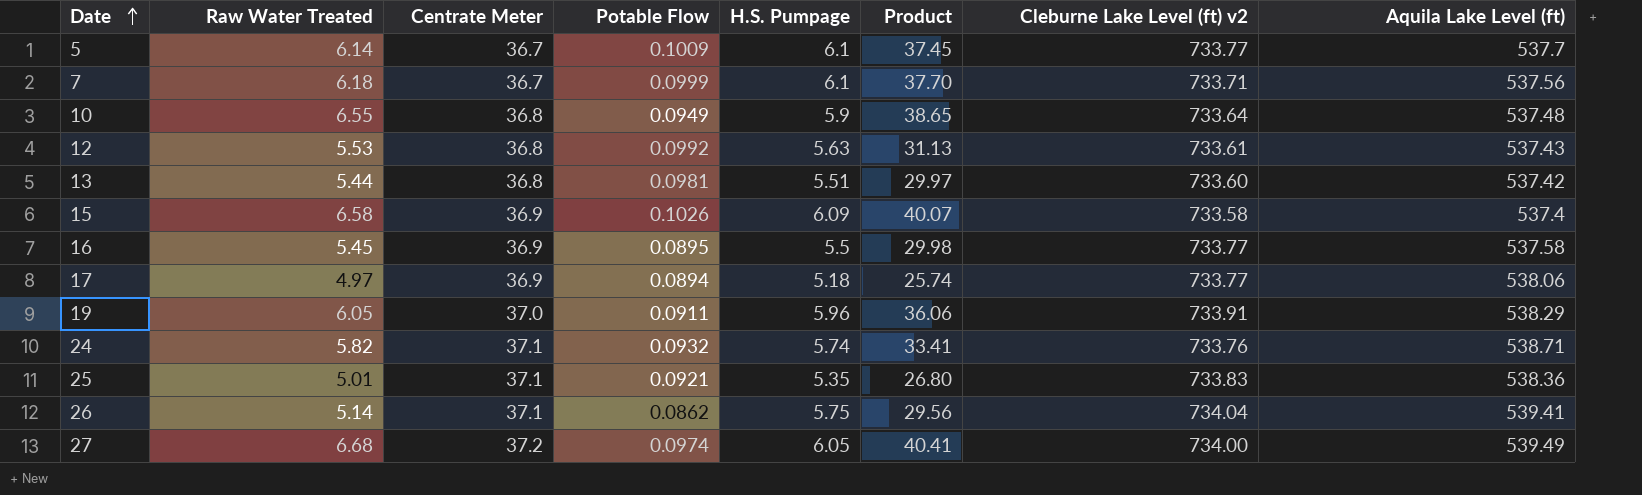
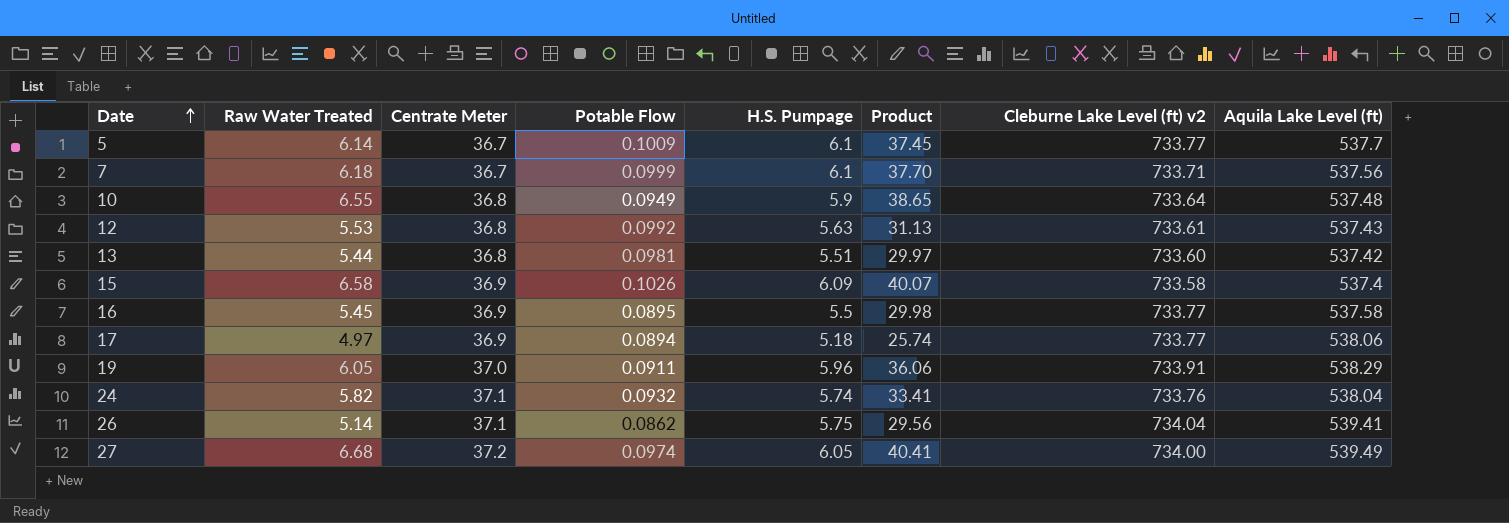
row 25: 5.01 | 37.1 | 0.0921 | 5.35 | 26.80 | 733.83 | 538.36 -> none
24 | Aquila Lake Level (ft): 538.71 -> 538.04

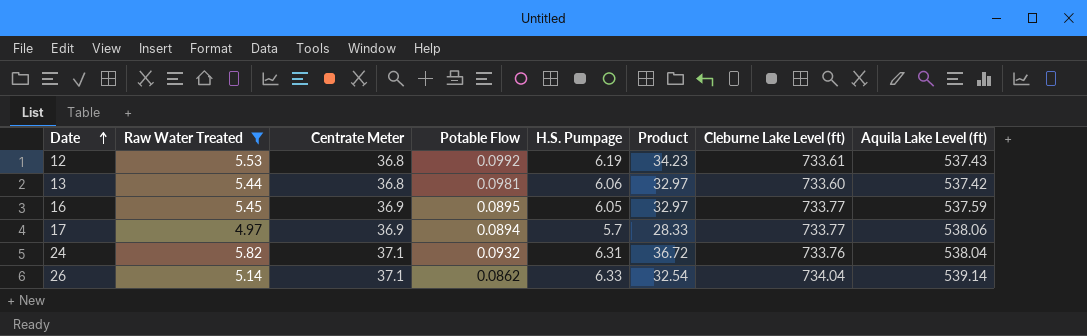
filter: none -> Raw Water Treated <= 5.82
column name: Cleburne Lake Level (ft) v2 -> Cleburne Lake Level (ft)
12 | H.S. Pumpage: 5.63 -> 6.19
12 | Product: 31.13 -> 34.23
13 | H.S. Pumpage: 5.51 -> 6.06
13 | Product: 29.97 -> 32.97
16 | H.S. Pumpage: 5.5 -> 6.05
16 | Product: 29.98 -> 32.97
16 | Aquila Lake Level (ft): 537.58 -> 537.59
17 | H.S. Pumpage: 5.18 -> 5.7
17 | Product: 25.74 -> 28.33
24 | H.S. Pumpage: 5.74 -> 6.31
24 | Product: 33.41 -> 36.72
26 | H.S. Pumpage: 5.75 -> 6.33
26 | Product: 29.56 -> 32.54
26 | Aquila Lake Level (ft): 539.41 -> 539.14

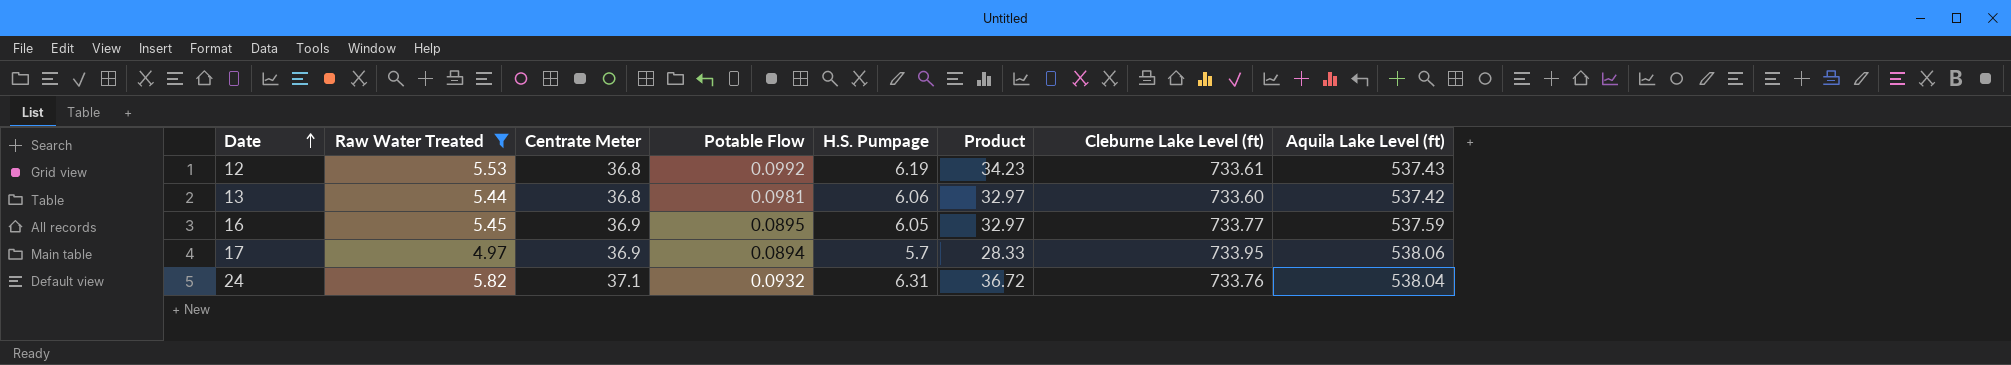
row 26: 5.14 | 37.1 | 0.0862 | 6.33 | 32.54 | 734.04 | 539.14 -> none
17 | Cleburne Lake Level (ft): 733.77 -> 733.95

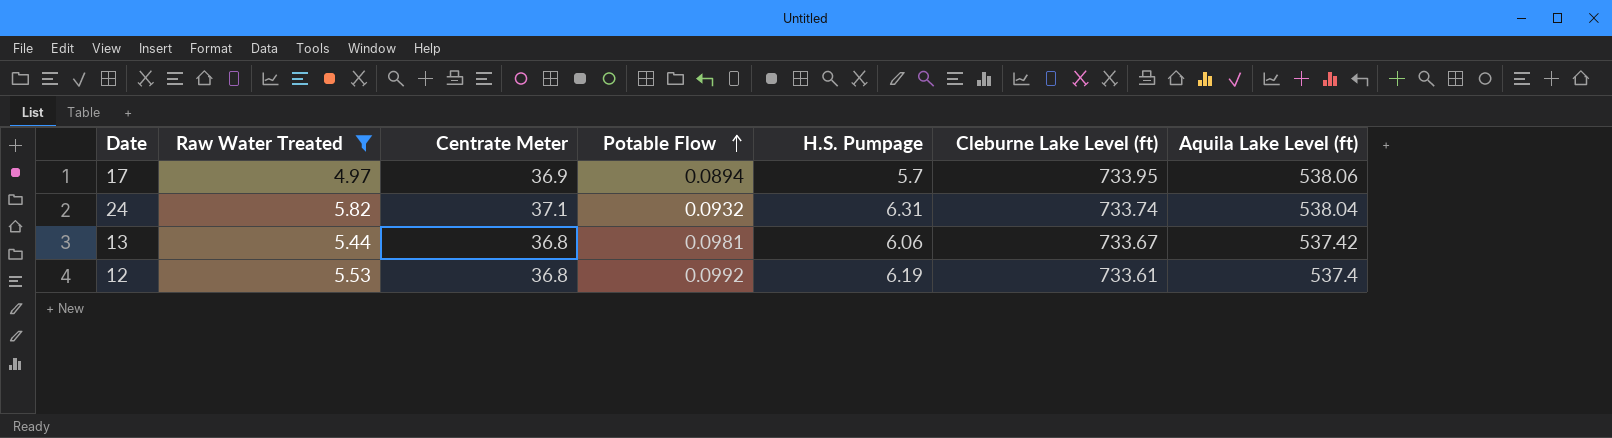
row order: Date ascending -> Potable Flow ascending
column Product | formula: [Raw Water Treated] * [H.S. Pumpage] -> none
row 16: 5.45 | 36.9 | 0.0895 | 6.05 | 32.97 | 733.77 | 537.59 -> none
24 | Cleburne Lake Level (ft): 733.76 -> 733.74
13 | Cleburne Lake Level (ft): 733.60 -> 733.67
12 | Aquila Lake Level (ft): 537.43 -> 537.4

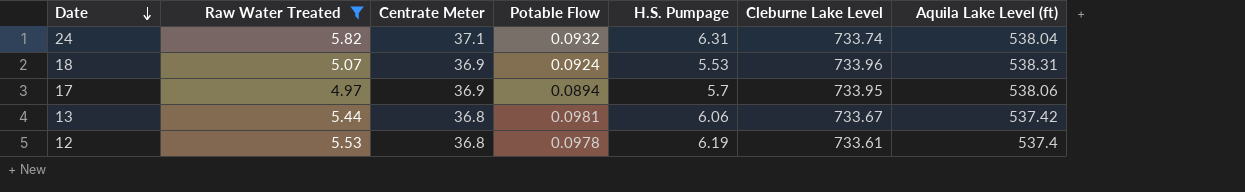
row order: Potable Flow ascending -> Date descending
column name: Cleburne Lake Level (ft) -> Cleburne Lake Level
row 18: none -> 5.07 | 36.9 | 0.0924 | 5.53 | 733.96 | 538.31
12 | Potable Flow: 0.0992 -> 0.0978

